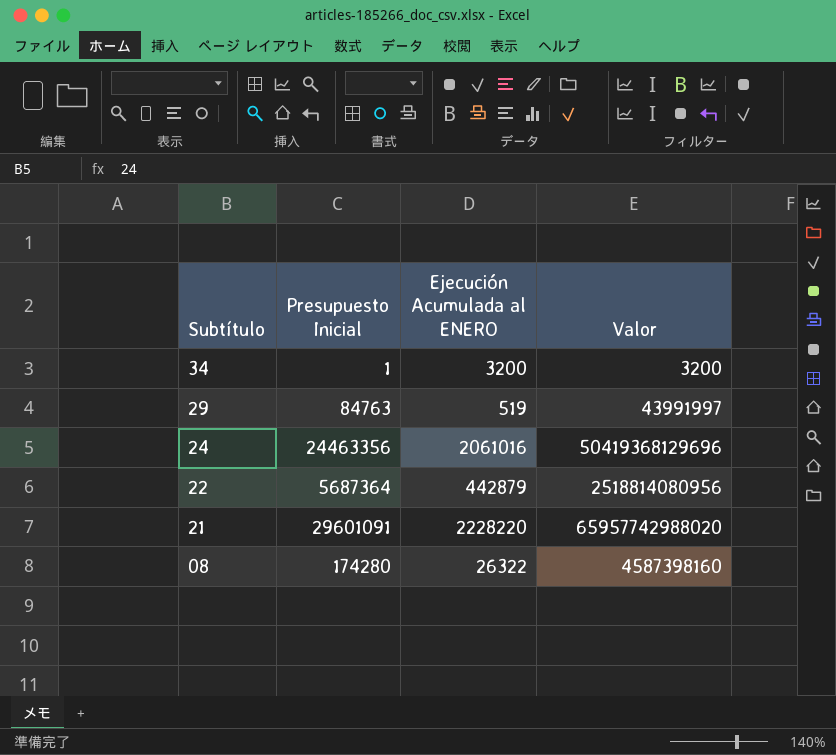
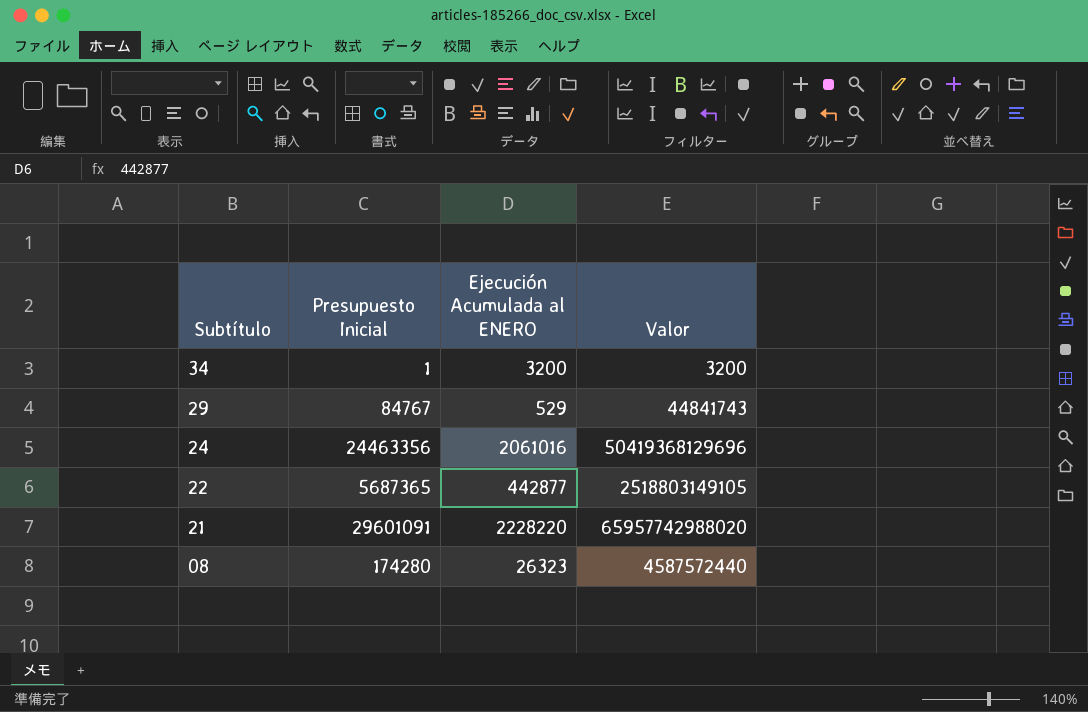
29 | Presupuesto Inicial: 84763 -> 84767
29 | Ejecución Acumulada al ENERO: 519 -> 529
29 | Valor: 43991997 -> 44841743
22 | Presupuesto Inicial: 5687364 -> 5687365
22 | Ejecución Acumulada al ENERO: 442879 -> 442877
22 | Valor: 2518814080956 -> 2518803149105
08 | Ejecución Acumulada al ENERO: 26322 -> 26323
08 | Valor: 4587398160 -> 4587572440

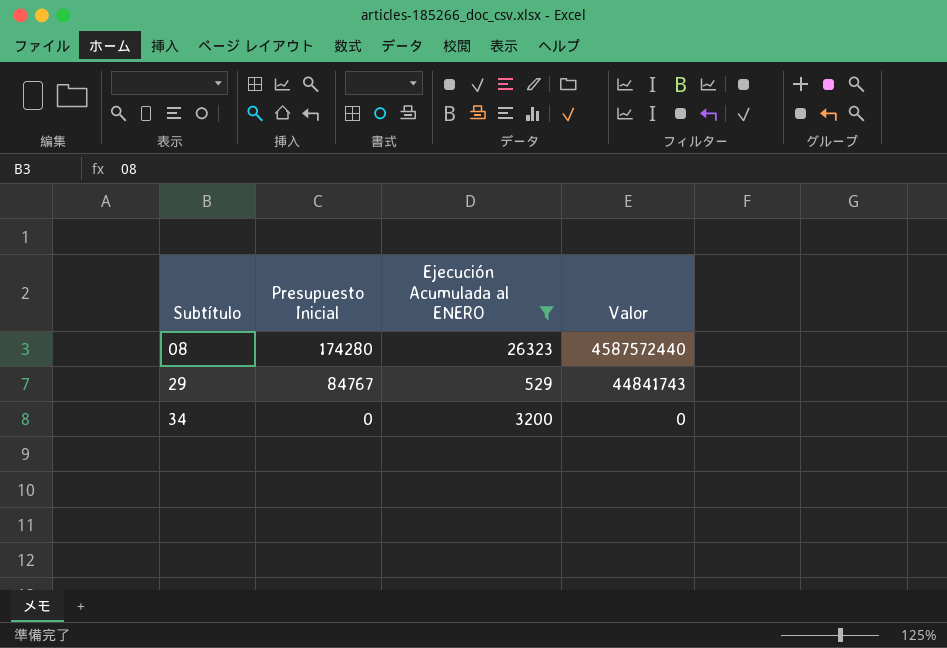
filter: none -> Ejecución Acumulada al ENERO <= 26323
row order: Subtítulo descending -> Subtítulo ascending
34 | Presupuesto Inicial: 1 -> 0
34 | Valor: 3200 -> 0

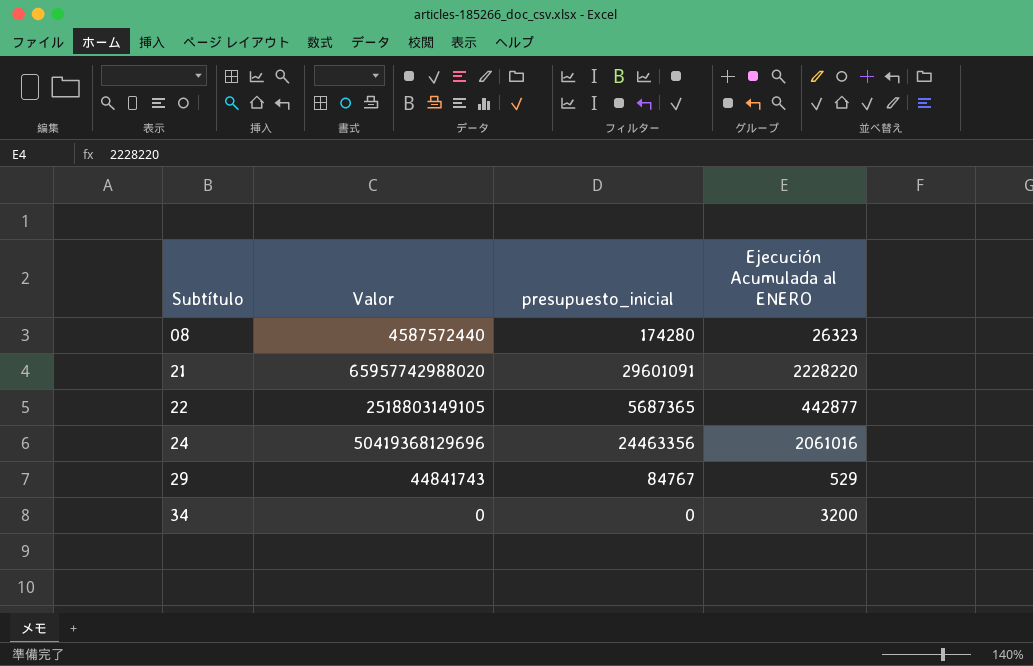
filter: Ejecución Acumulada al ENERO <= 26323 -> none
column Valor | position: 4 -> 2
column name: Presupuesto Inicial -> presupuesto_inicial

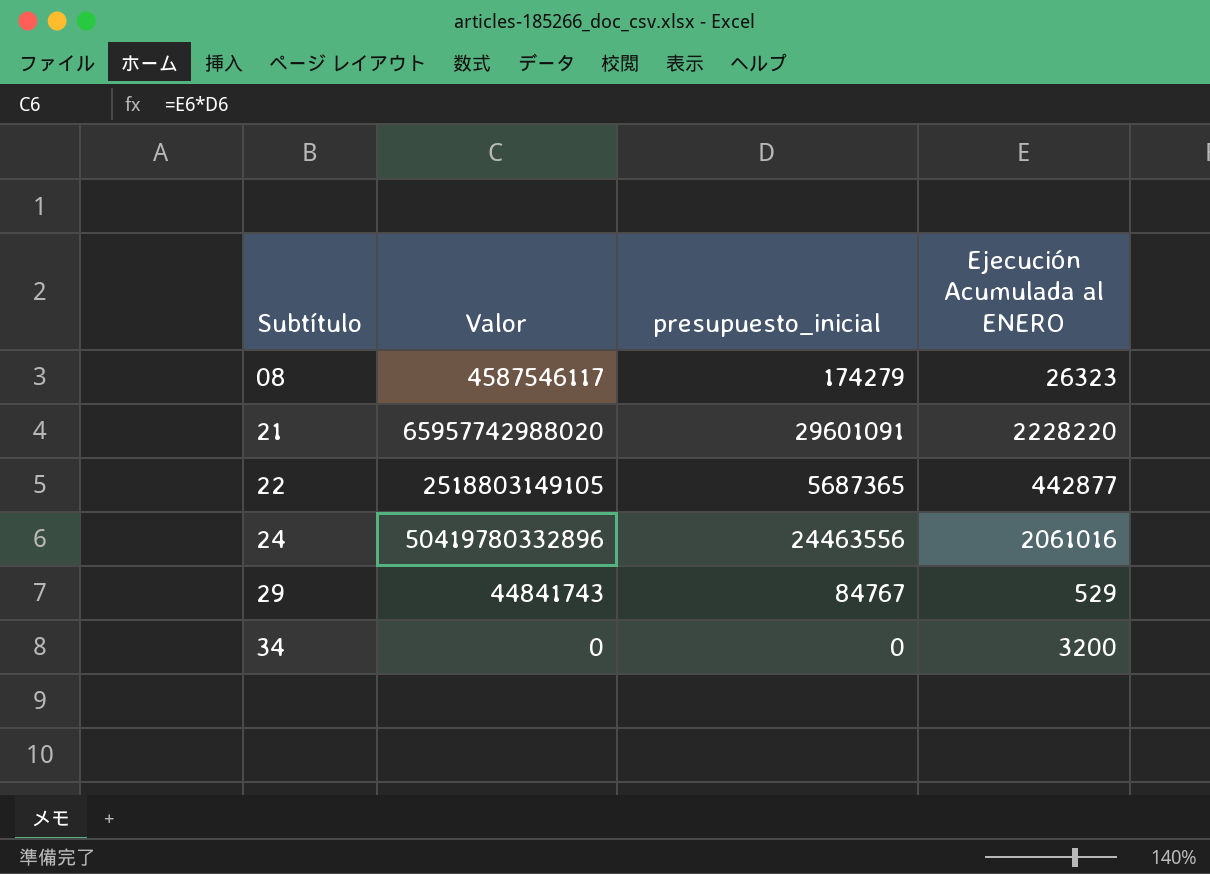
08 | Valor: 4587572440 -> 4587546117
08 | presupuesto_inicial: 174280 -> 174279
24 | Valor: 50419368129696 -> 50419780332896
24 | presupuesto_inicial: 24463356 -> 24463556

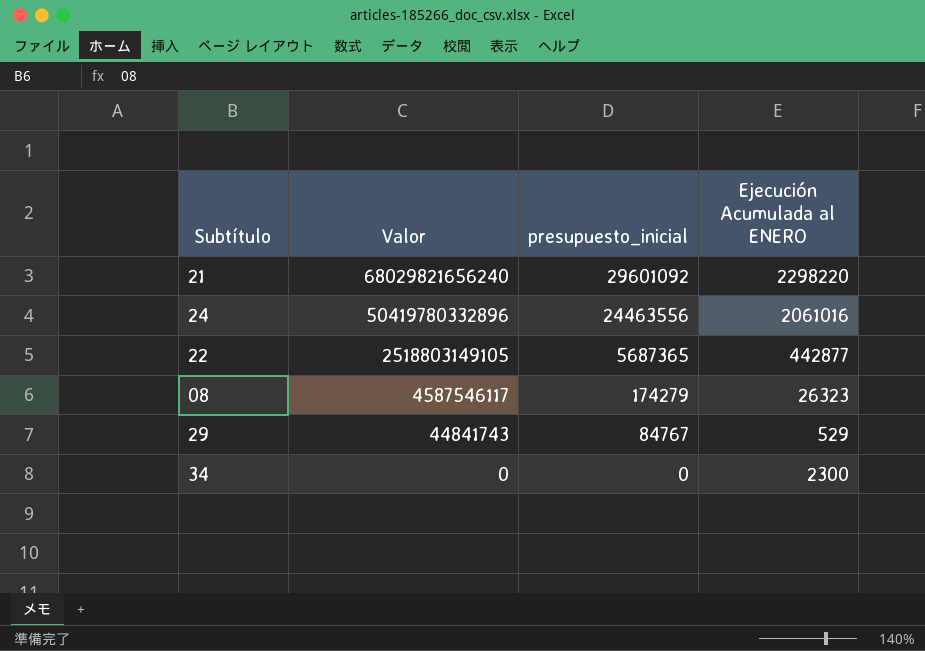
row order: Subtítulo ascending -> Valor descending
21 | Valor: 65957742988020 -> 68029821656240
21 | presupuesto_inicial: 29601091 -> 29601092
21 | Ejecución Acumulada al ENERO: 2228220 -> 2298220
34 | Ejecución Acumulada al ENERO: 3200 -> 2300

